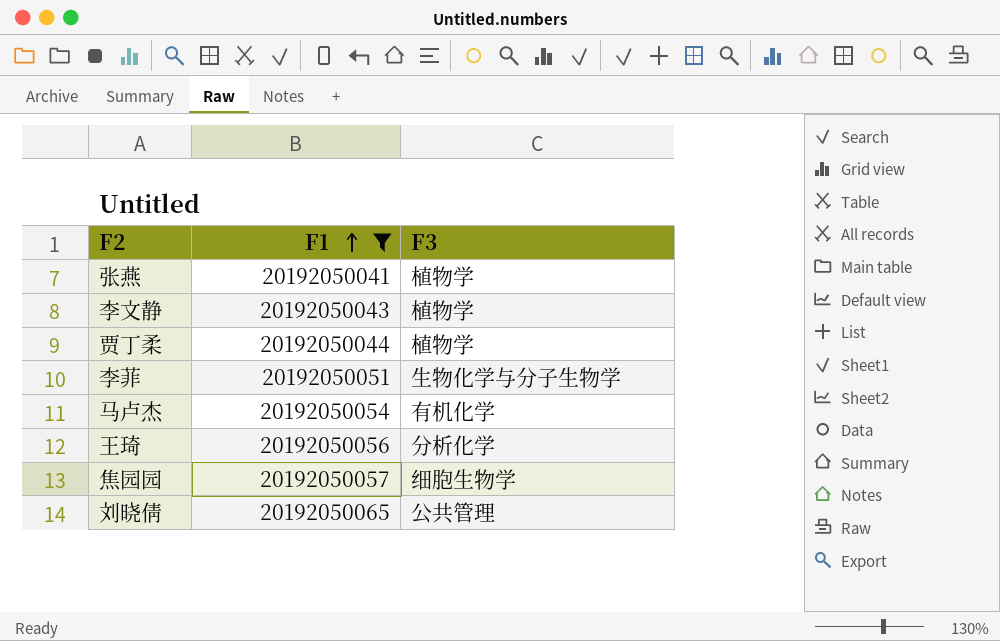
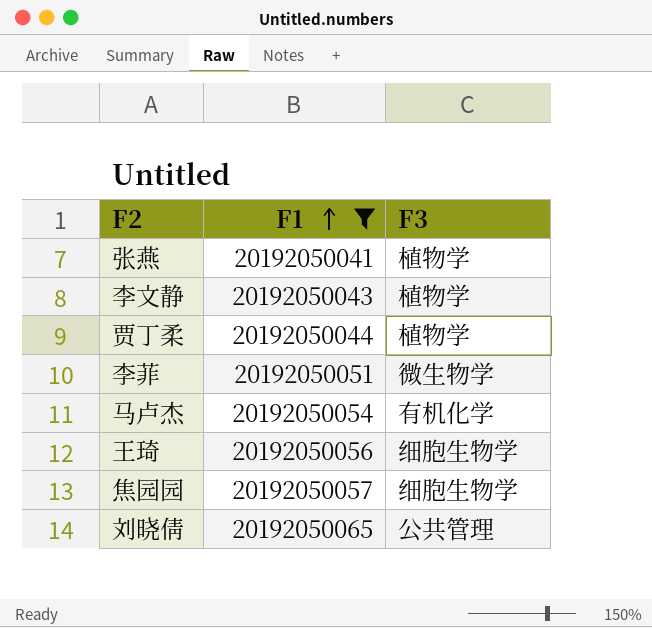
李菲 | F3: 生物化学与分子生物学 -> 微生物学
王琦 | F3: 分析化学 -> 细胞生物学

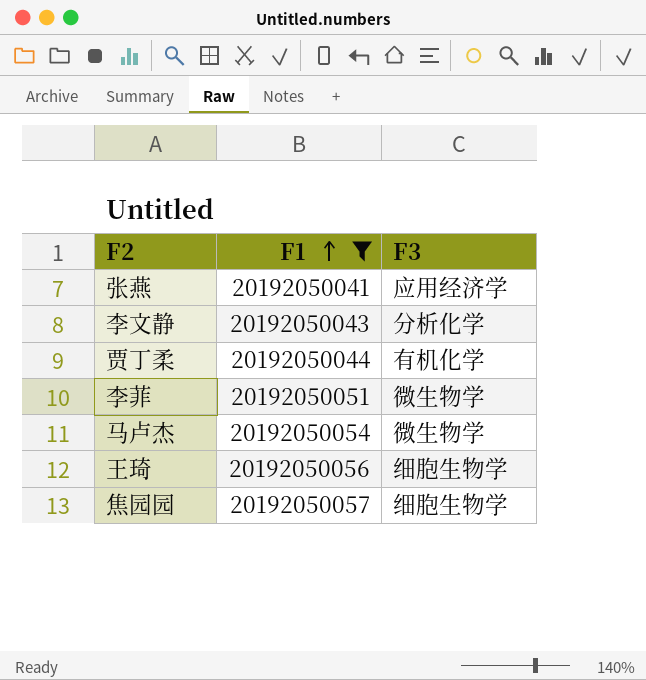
row 刘晓倩: 20192050065 | 公共管理 -> none
张燕 | F3: 植物学 -> 应用经济学
李文静 | F3: 植物学 -> 分析化学
贾丁柔 | F3: 植物学 -> 有机化学
马卢杰 | F3: 有机化学 -> 微生物学

